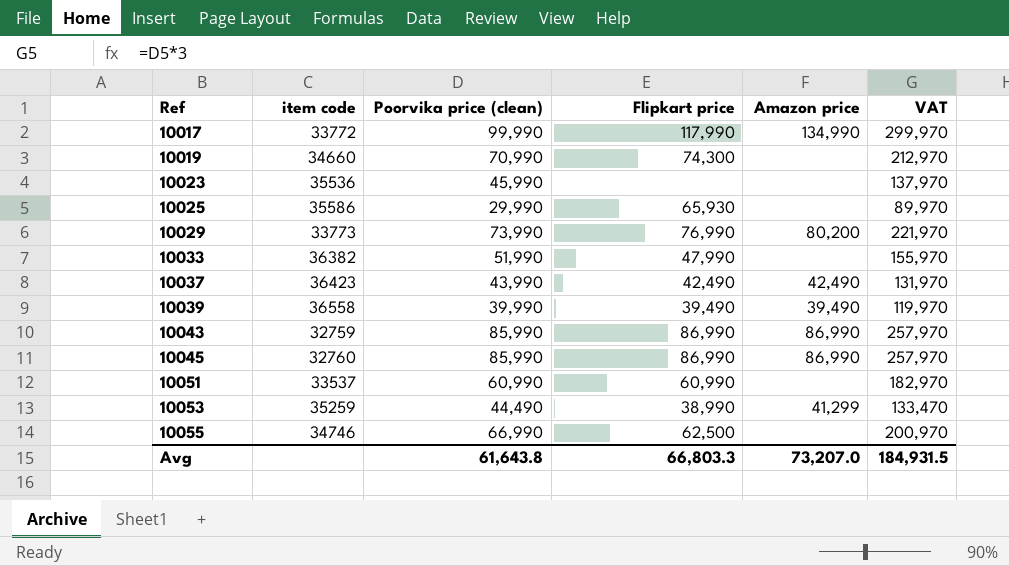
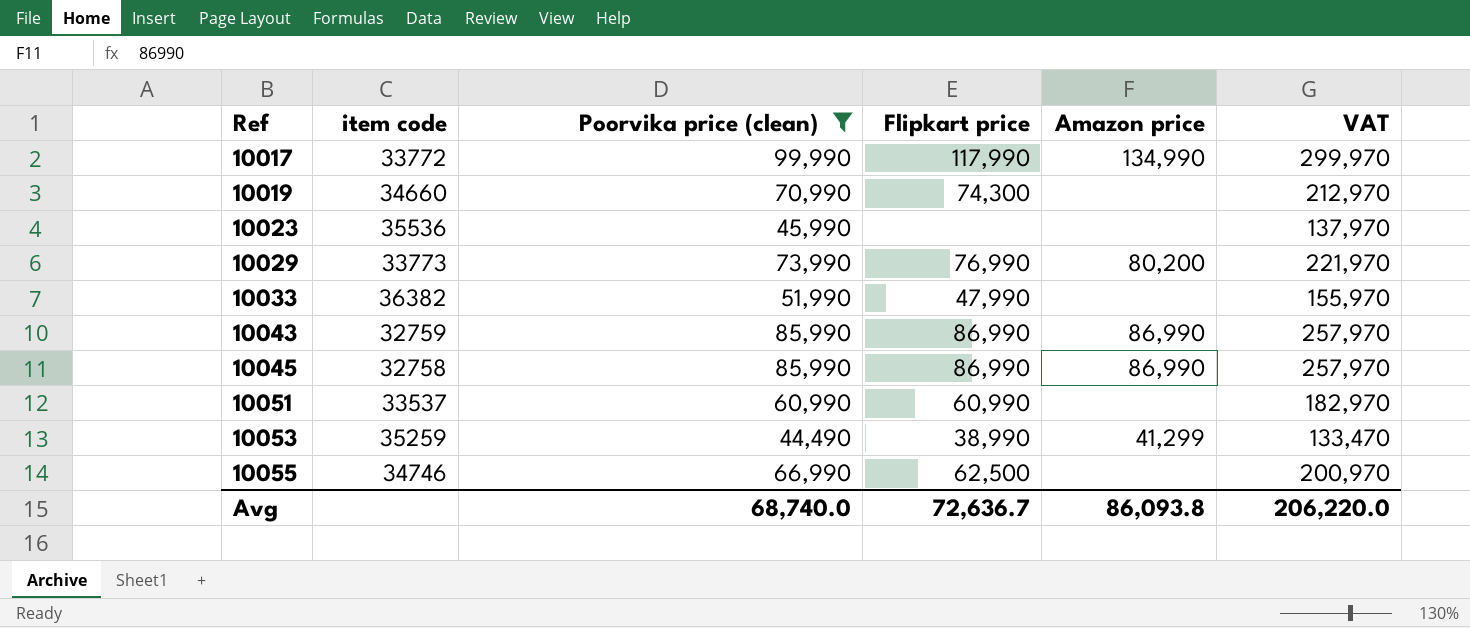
filter: none -> Poorvika price (clean) >= 44,490
10045 | item code: 32760 -> 32758
Avg | Poorvika price (clean): 61,643.8 -> 68,740.0
Avg | Flipkart price: 66,803.3 -> 72,636.7
Avg | Amazon price: 73,207.0 -> 86,093.8
Avg | VAT: 184,931.5 -> 206,220.0

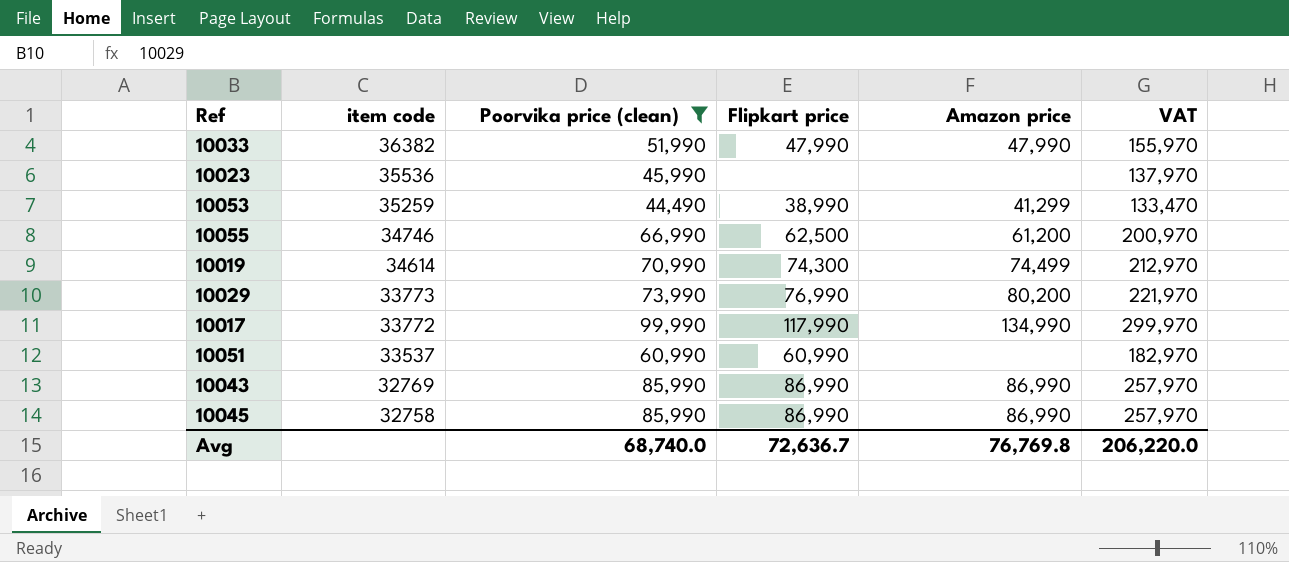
row order: Ref ascending -> item code descending
10033 | Amazon price: none -> 47,990
10055 | Amazon price: none -> 61,200
10019 | item code: 34660 -> 34614
10019 | Amazon price: none -> 74,499
10043 | item code: 32759 -> 32769
Avg | Amazon price: 86,093.8 -> 76,769.8

